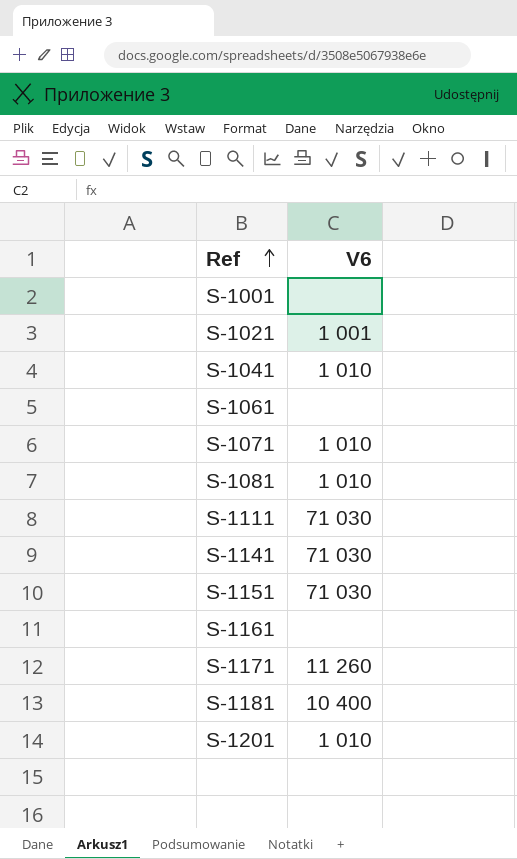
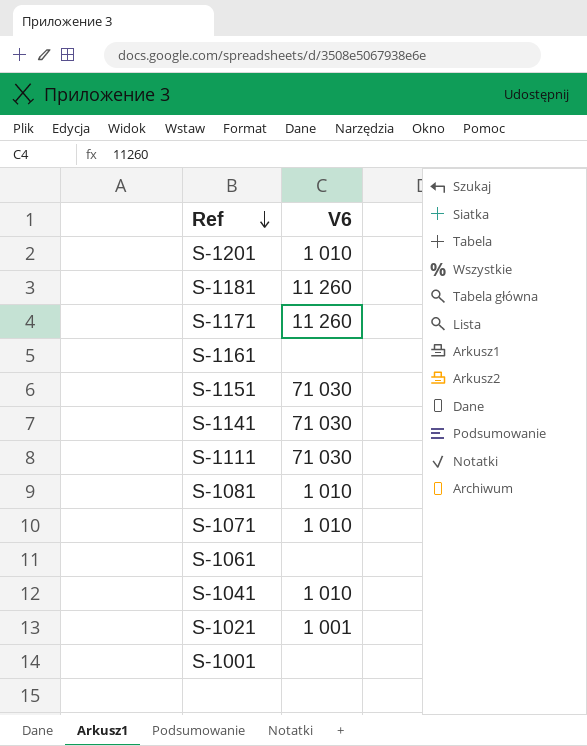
row order: Ref ascending -> Ref descending
S-1181 | V6: 10 400 -> 11 260

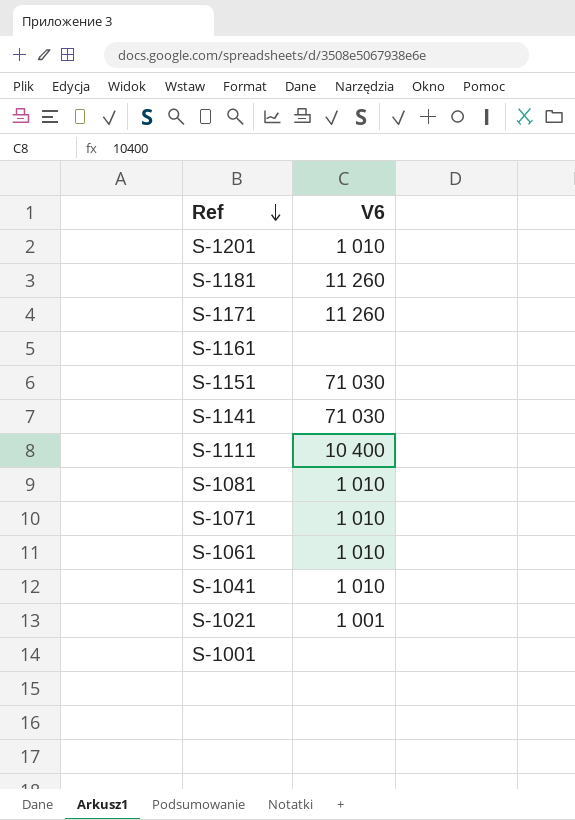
S-1111 | V6: 71 030 -> 10 400
S-1061 | V6: none -> 1 010

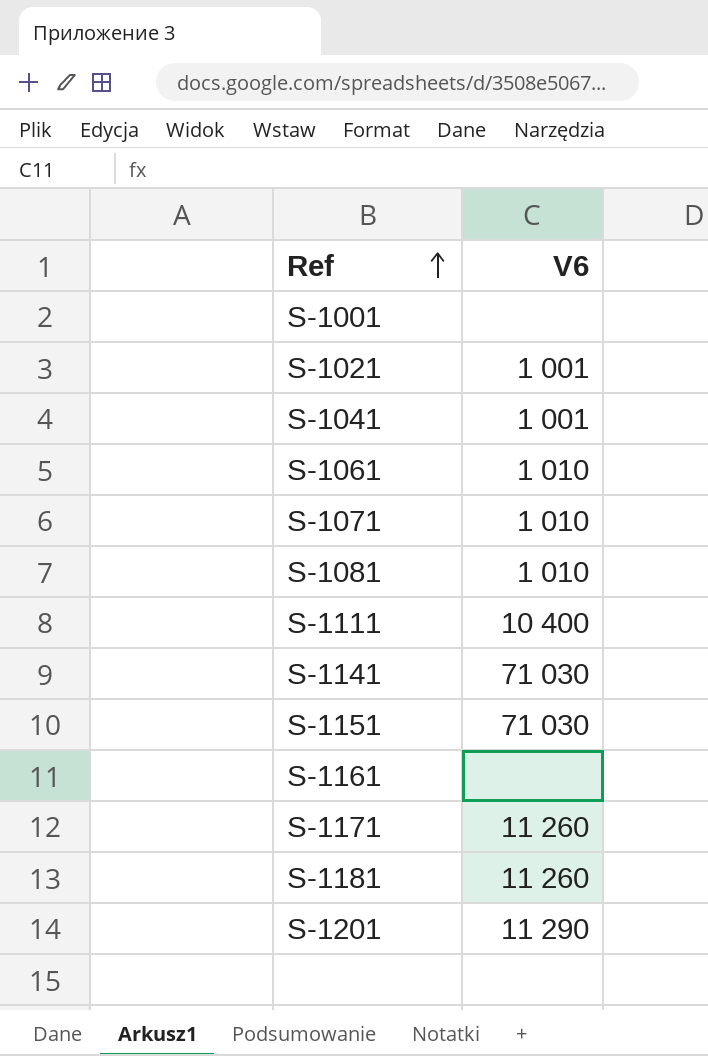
row order: Ref descending -> Ref ascending
S-1041 | V6: 1 010 -> 1 001
S-1201 | V6: 1 010 -> 11 290

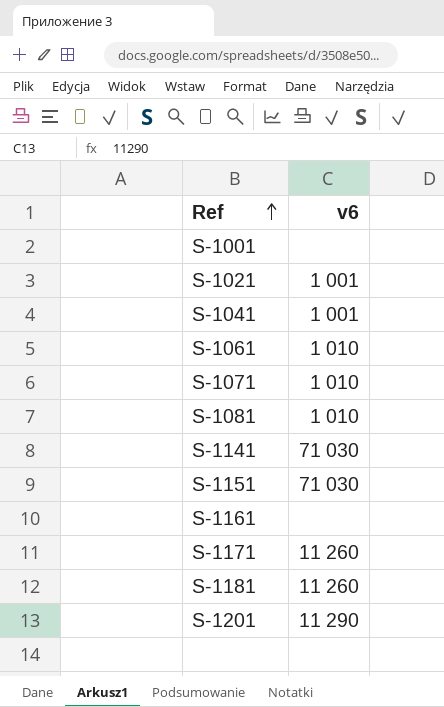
column name: V6 -> v6
row S-1111: 10 400 -> none

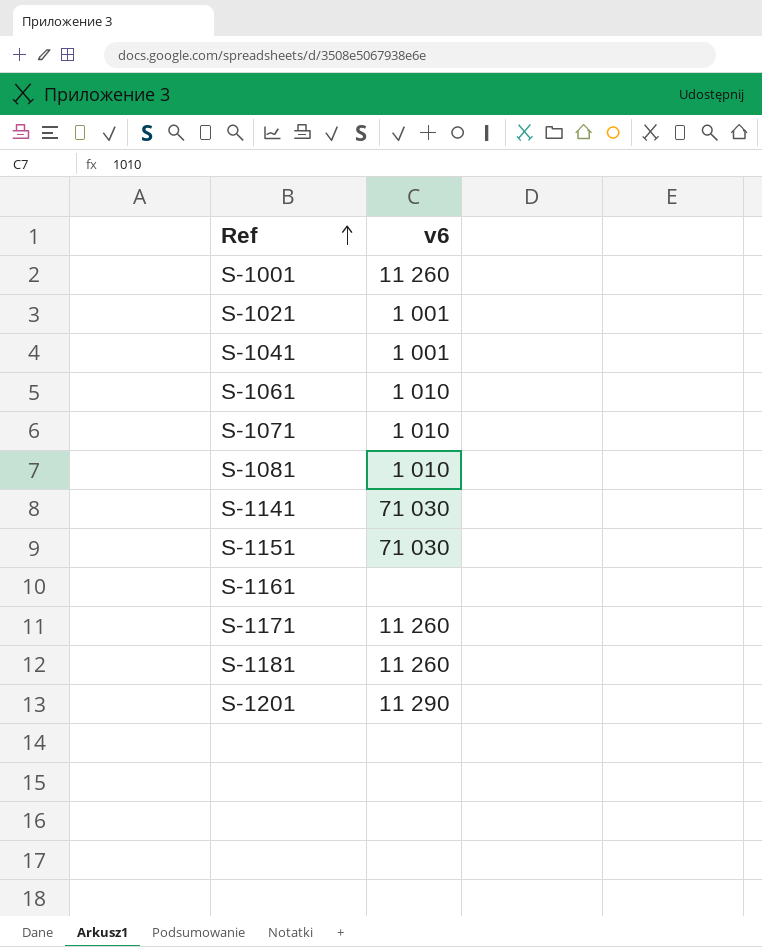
S-1001 | v6: none -> 11 260

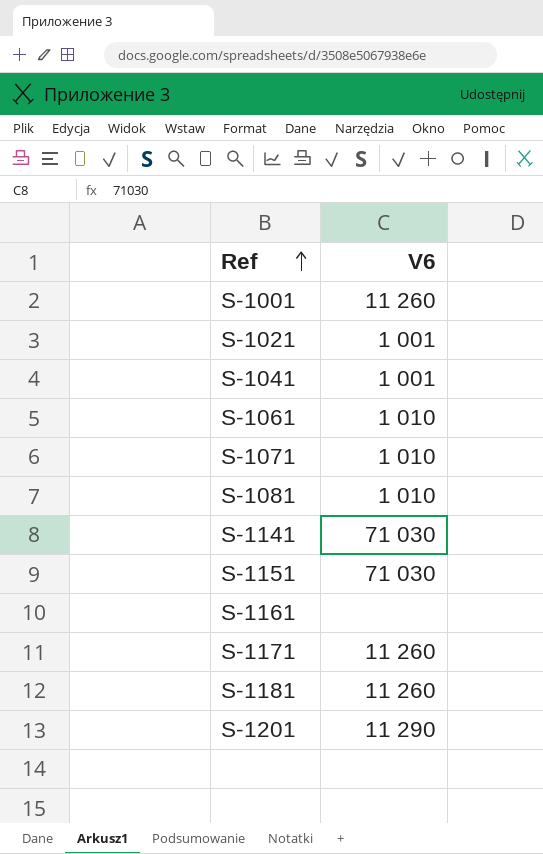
column name: v6 -> V6

